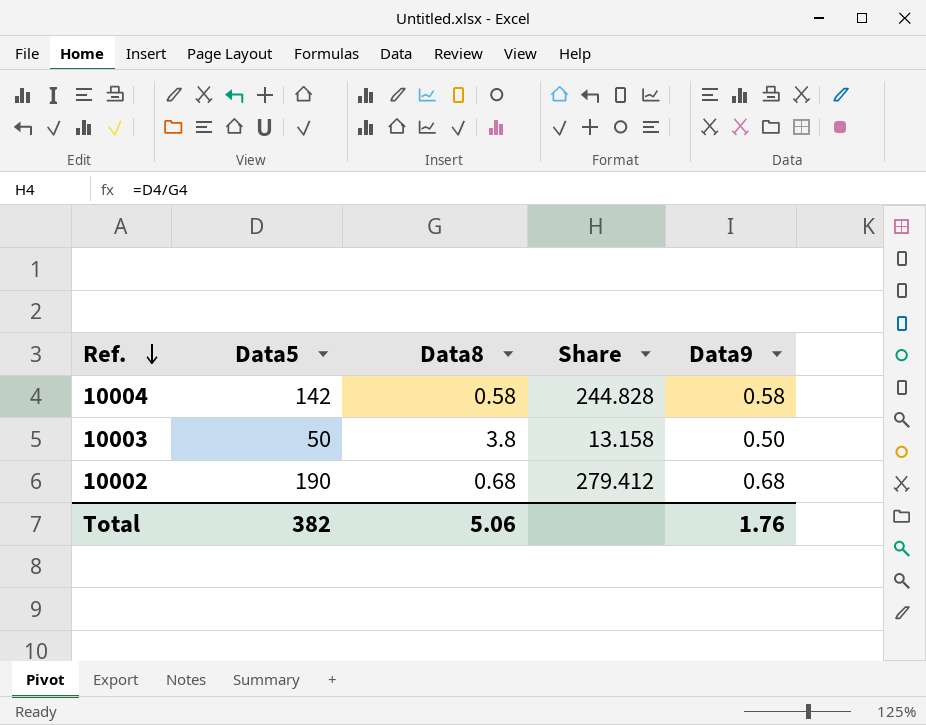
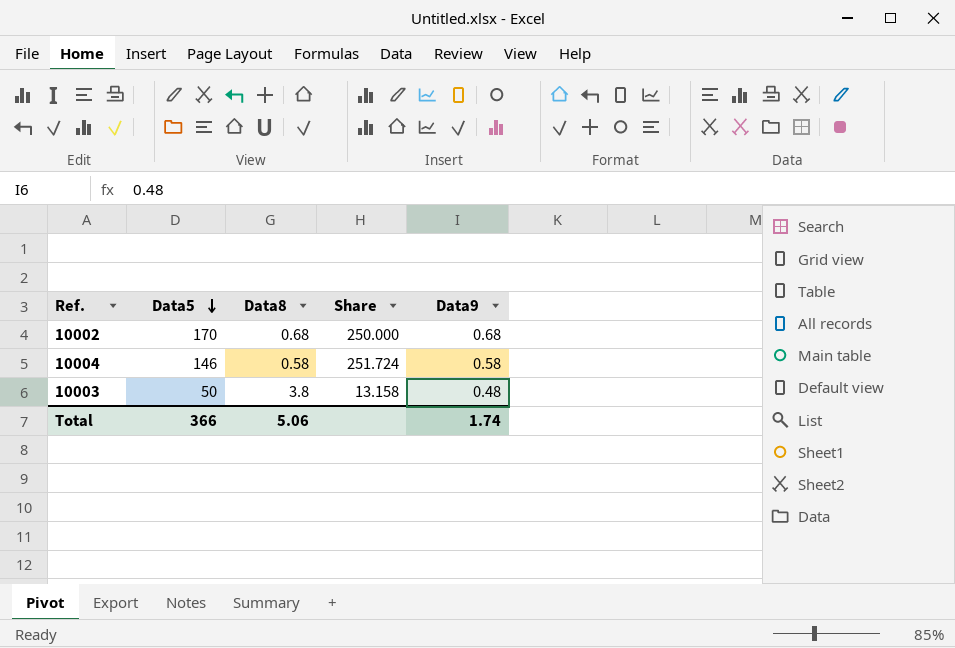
row order: Ref. descending -> Data5 descending
10002 | Data5: 190 -> 170
10002 | Share: 279.412 -> 250.000
10004 | Data5: 142 -> 146
10004 | Share: 244.828 -> 251.724
10003 | Data9: 0.50 -> 0.48
Total | Data5: 382 -> 366
Total | Data9: 1.76 -> 1.74

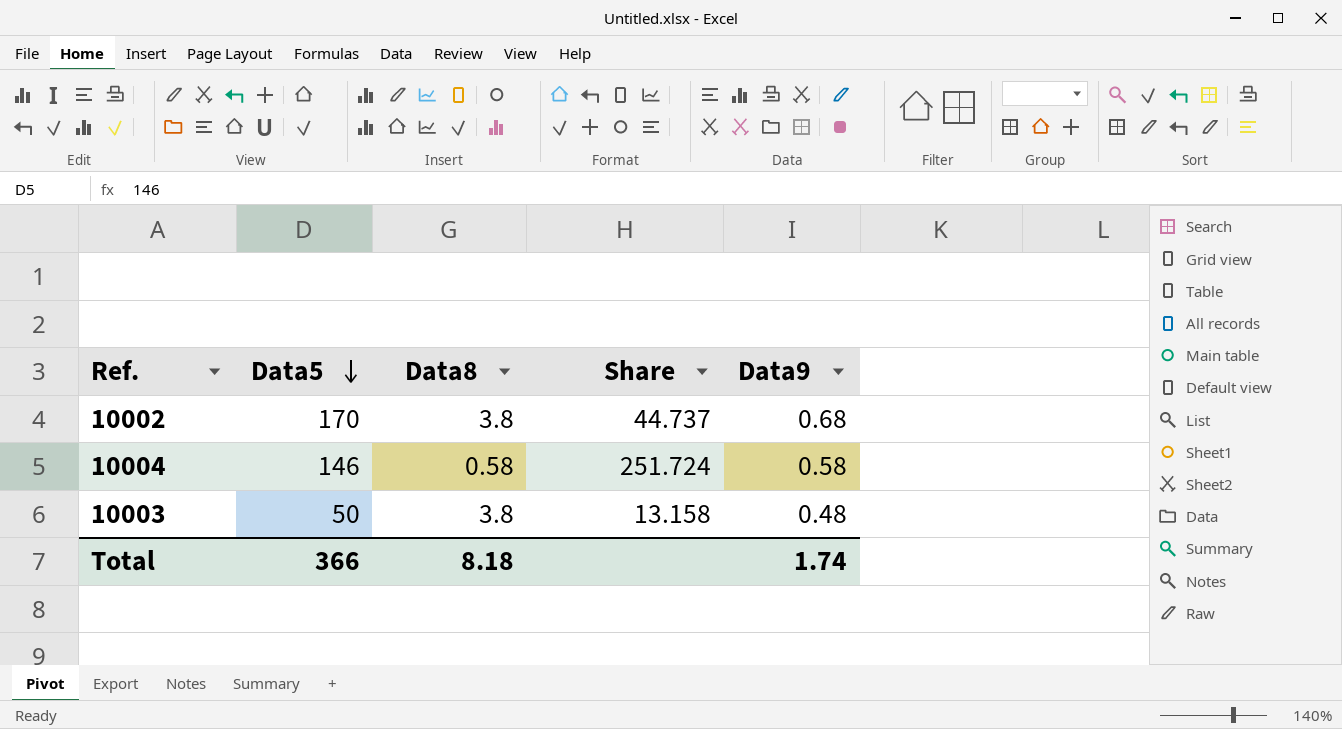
10002 | Data8: 0.68 -> 3.8
10002 | Share: 250.000 -> 44.737
Total | Data8: 5.06 -> 8.18

